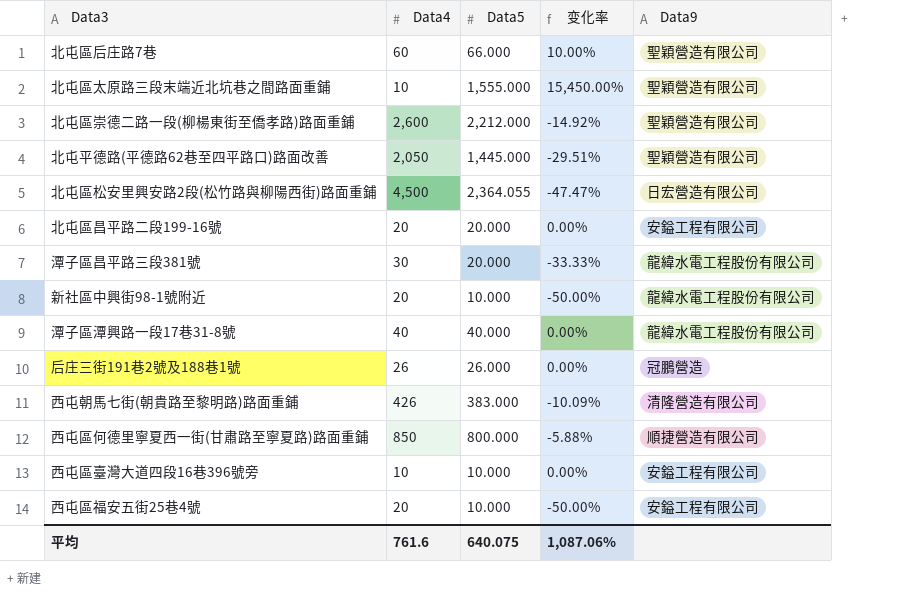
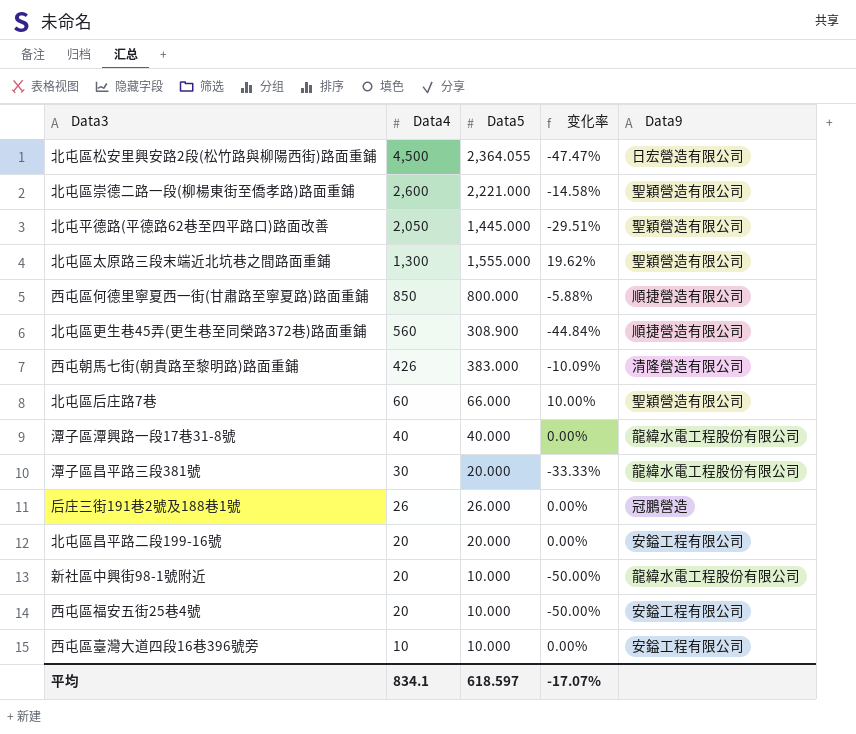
row order: none -> Data4 descending
北屯區崇德二路一段(柳楊東街至僑孝路)路面重鋪 | Data5: 2,212.000 -> 2,221.000
北屯區崇德二路一段(柳楊東街至僑孝路)路面重鋪 | 变化率: -14.92% -> -14.58%
北屯區太原路三段末端近北坑巷之間路面重鋪 | Data4: 10 -> 1,300
北屯區太原路三段末端近北坑巷之間路面重鋪 | 变化率: 15,450.00% -> 19.62%
row 北屯區更生巷45弄(更生巷至同榮路372巷)路面重鋪: none -> 560 | 308.900 | -44.84% | 順捷營造有限公司
平均 | Data4: 761.6 -> 834.1
平均 | Data5: 640.075 -> 618.597
平均 | 变化率: 1,087.06% -> -17.07%

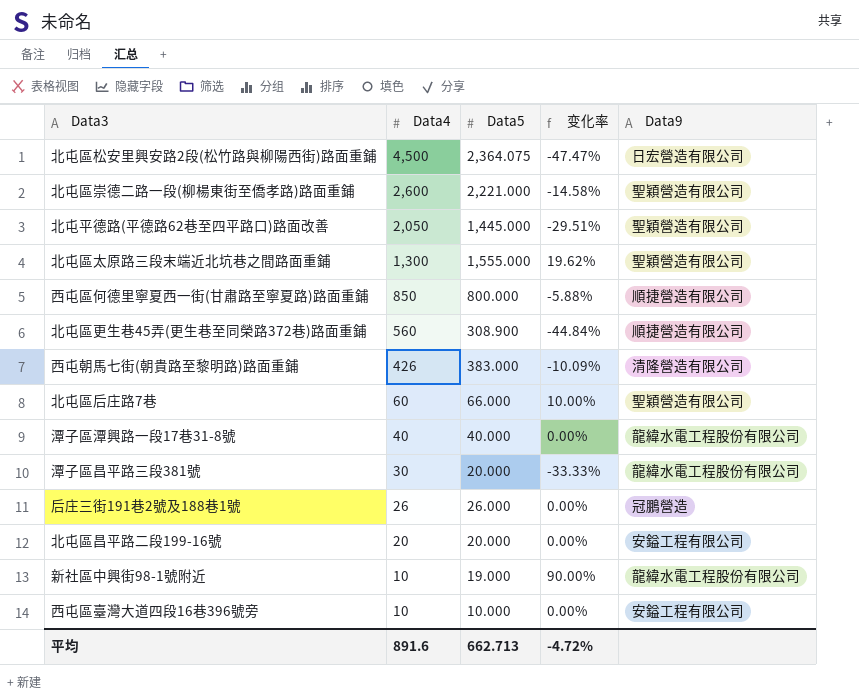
row 西屯區福安五街25巷4號: 20 | 10.000 | -50.00% | 安鎰工程有限公司 -> none
北屯區松安里興安路2段(松竹路與柳陽西街)路面重鋪 | Data5: 2,364.055 -> 2,364.075
新社區中興街98-1號附近 | Data4: 20 -> 10
新社區中興街98-1號附近 | Data5: 10.000 -> 19.000
新社區中興街98-1號附近 | 变化率: -50.00% -> 90.00%
平均 | Data4: 834.1 -> 891.6
平均 | Data5: 618.597 -> 662.713
平均 | 变化率: -17.07% -> -4.72%

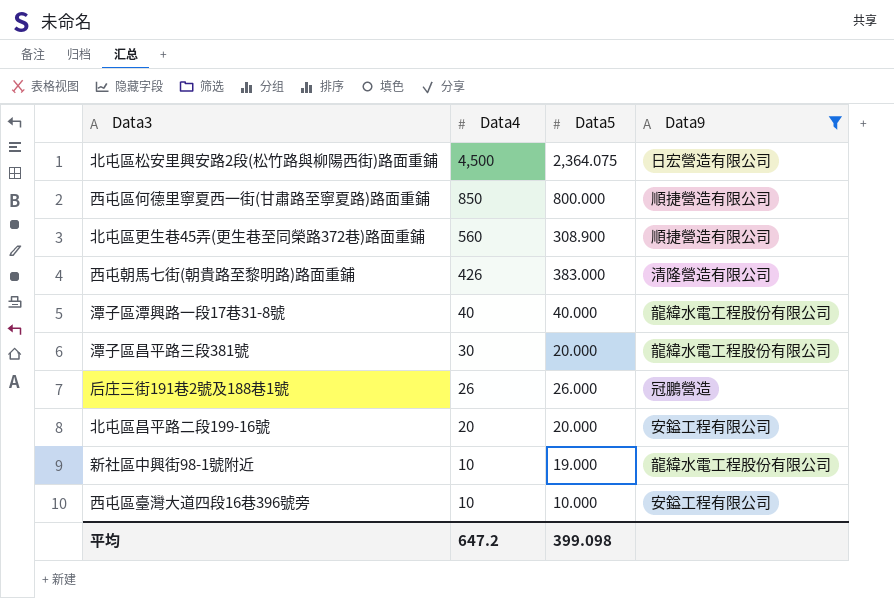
filter: none -> Data9 != 聖穎營造有限公司
column 变化率 | formula: ([Data5] - [Data4]) / [Data4] -> none
平均 | Data4: 891.6 -> 647.2
平均 | Data5: 662.713 -> 399.098

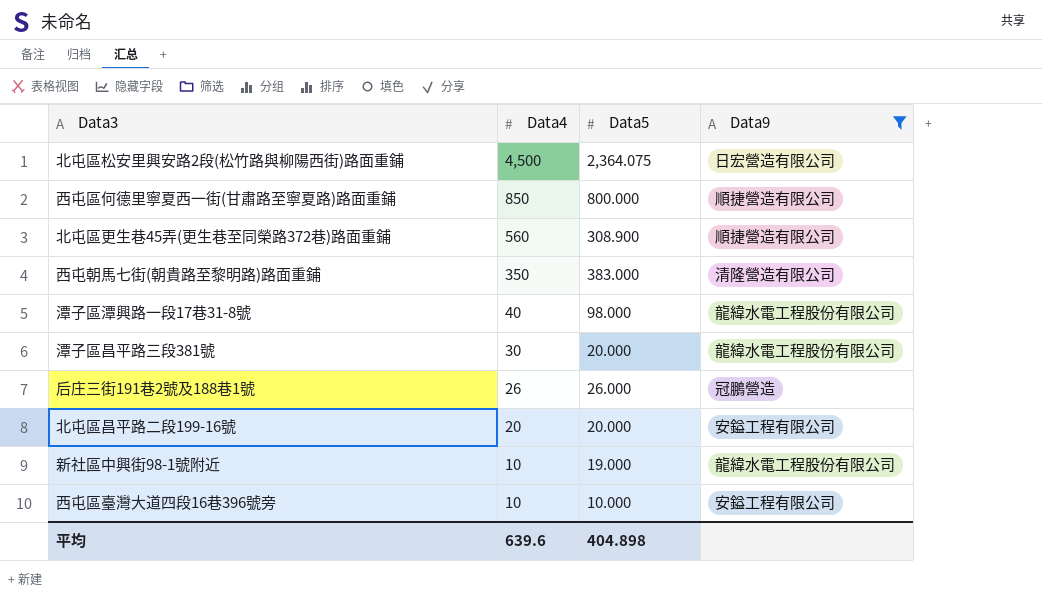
西屯朝馬七街(朝貴路至黎明路)路面重鋪 | Data4: 426 -> 350
潭子區潭興路一段17巷31-8號 | Data5: 40.000 -> 98.000
平均 | Data4: 647.2 -> 639.6
平均 | Data5: 399.098 -> 404.898

